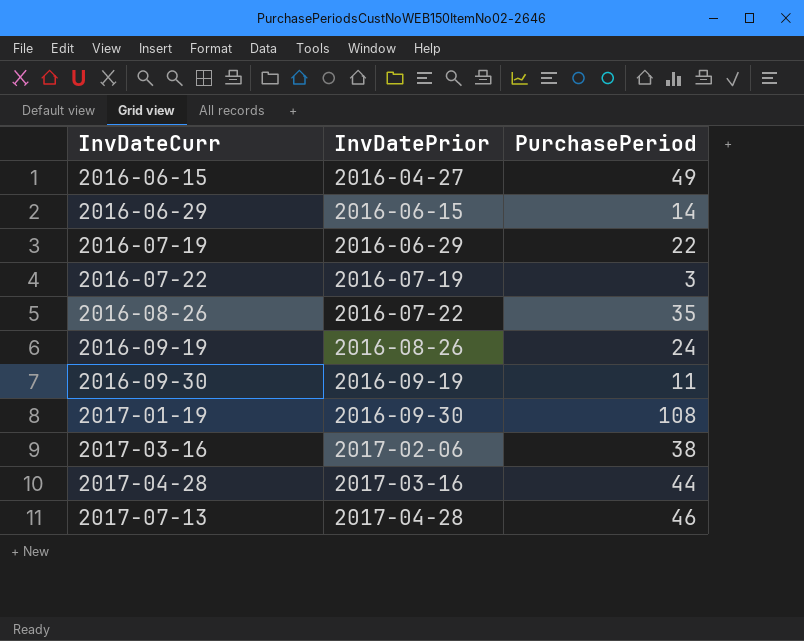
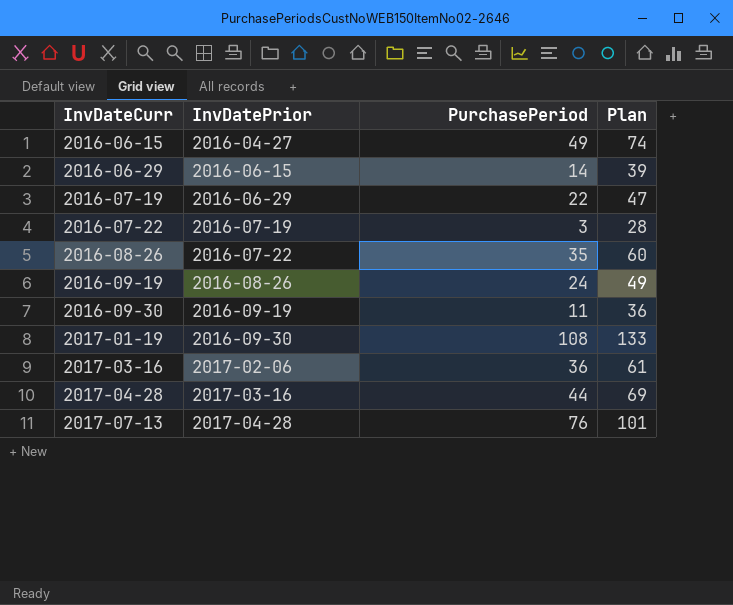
column Plan | formula: none -> [PurchasePeriod] + 25
2017-03-16 | PurchasePeriod: 38 -> 36
2017-07-13 | PurchasePeriod: 46 -> 76

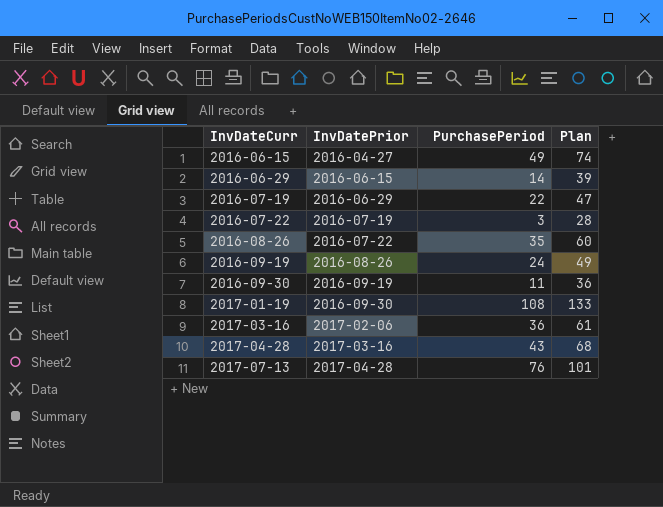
2017-04-28 | PurchasePeriod: 44 -> 43
2017-04-28 | Plan: 69 -> 68

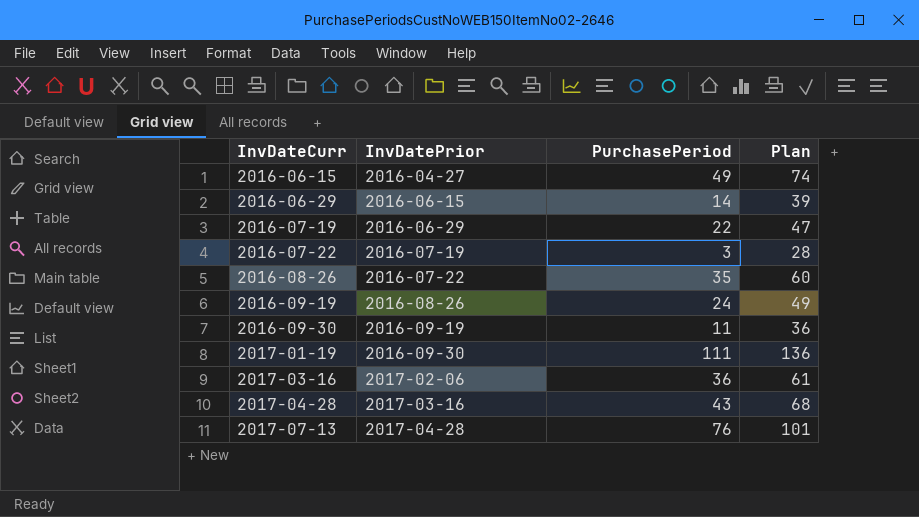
2017-01-19 | PurchasePeriod: 108 -> 111
2017-01-19 | Plan: 133 -> 136

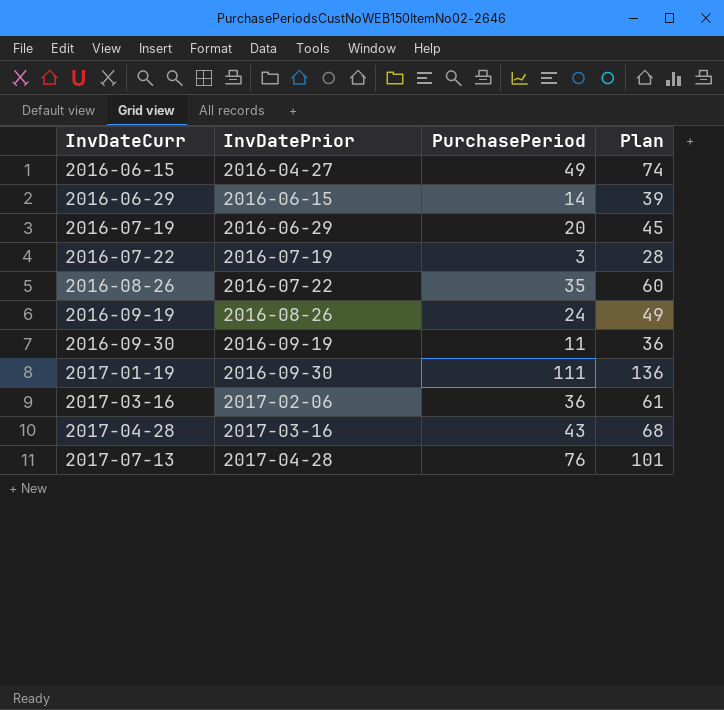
2016-07-19 | PurchasePeriod: 22 -> 20
2016-07-19 | Plan: 47 -> 45

